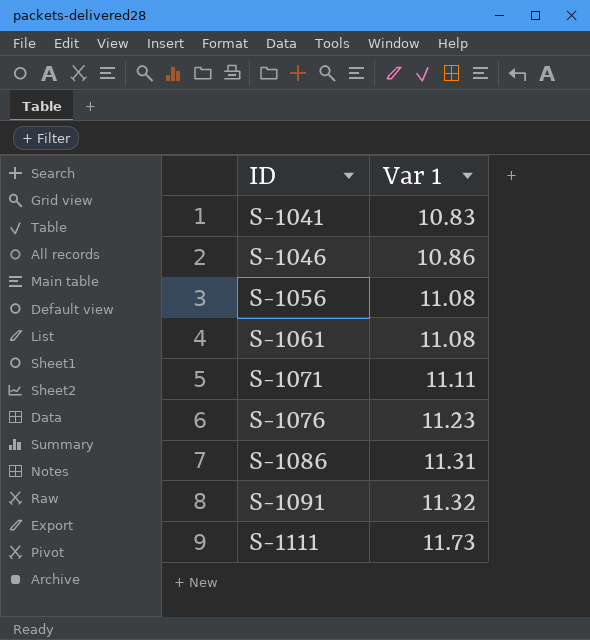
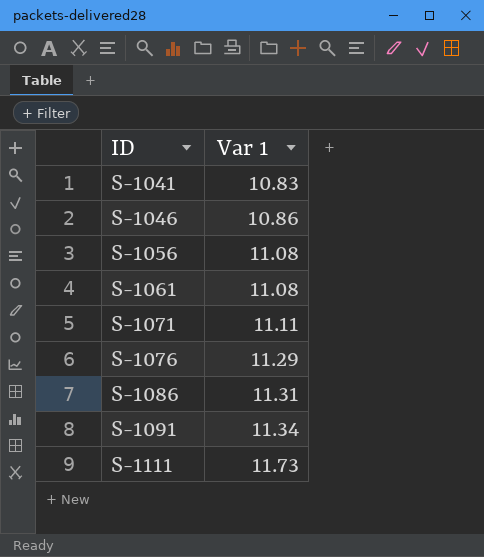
S-1076 | Var 1: 11.23 -> 11.29
S-1091 | Var 1: 11.32 -> 11.34

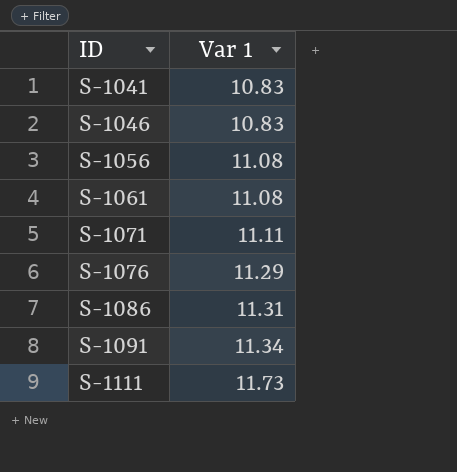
S-1046 | Var 1: 10.86 -> 10.83

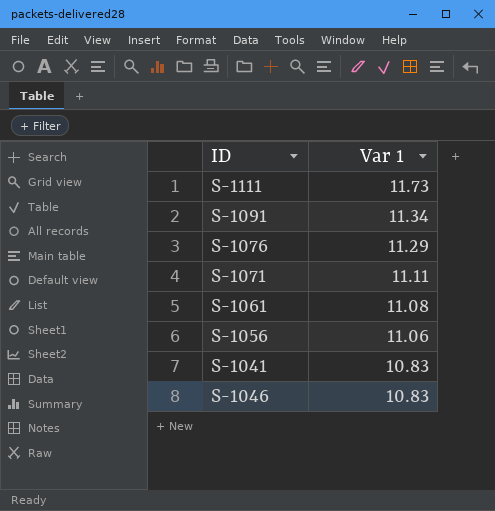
row order: ID ascending -> Var 1 descending
row S-1086: 11.31 -> none
S-1056 | Var 1: 11.08 -> 11.06

